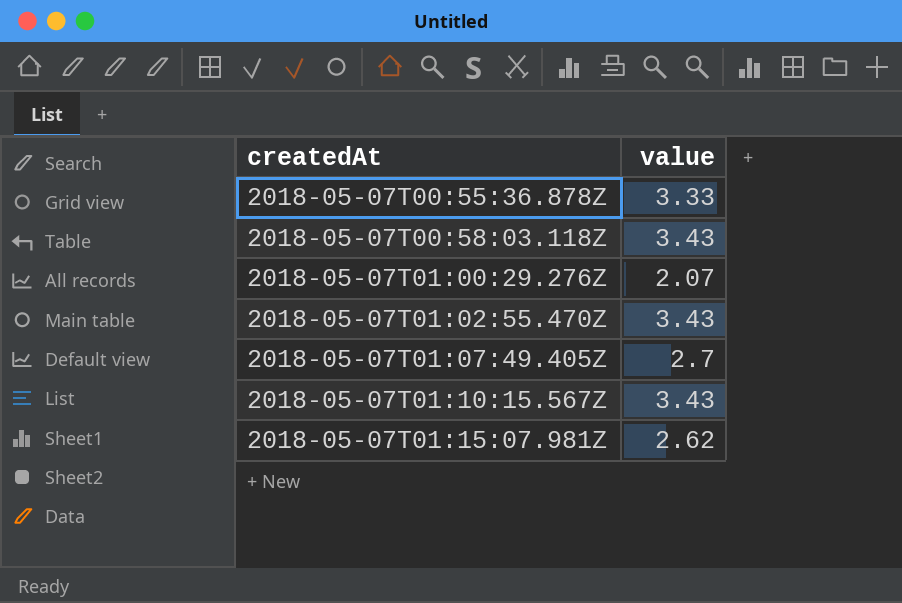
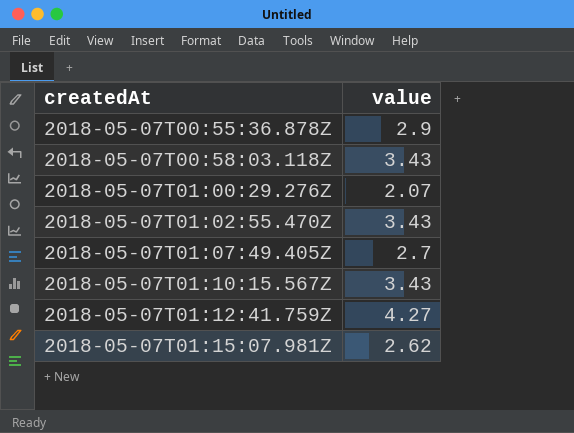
2018-05-07T00:55:36.878Z | value: 3.33 -> 2.9
row 2018-05-07T01:12:41.759Z: none -> 4.27

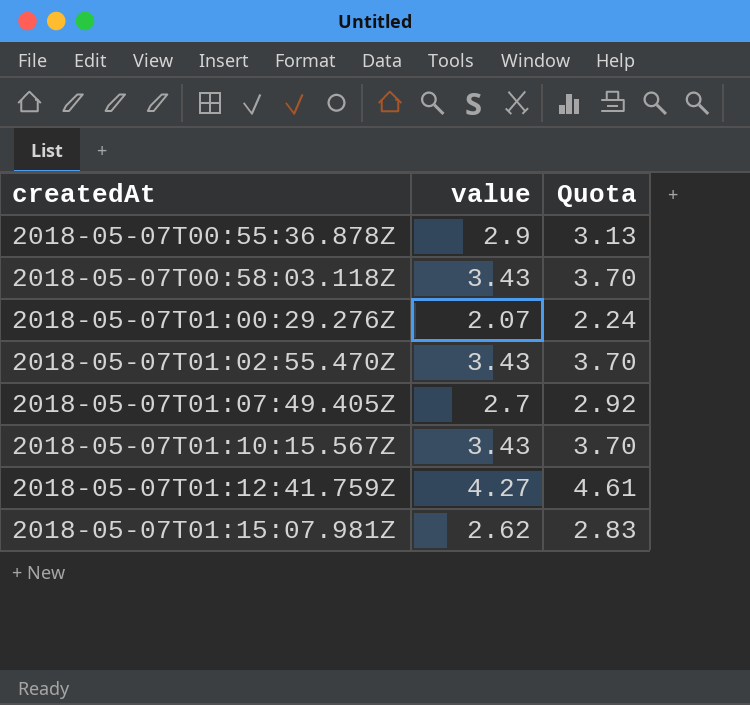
column Quota | formula: none -> [value] * 1.08

